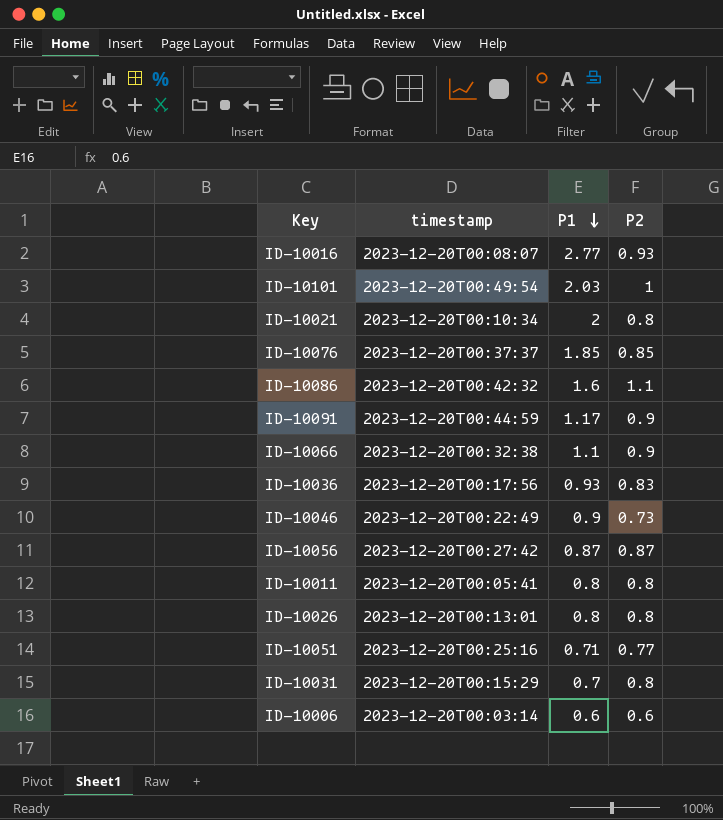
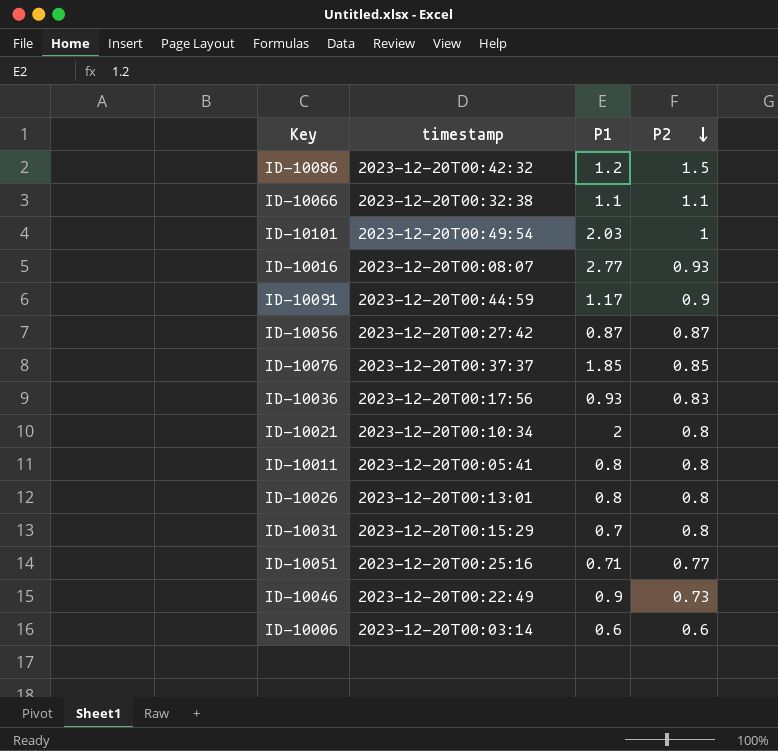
row order: P1 descending -> P2 descending
ID-10086 | P1: 1.6 -> 1.2
ID-10086 | P2: 1.1 -> 1.5
ID-10066 | P2: 0.9 -> 1.1

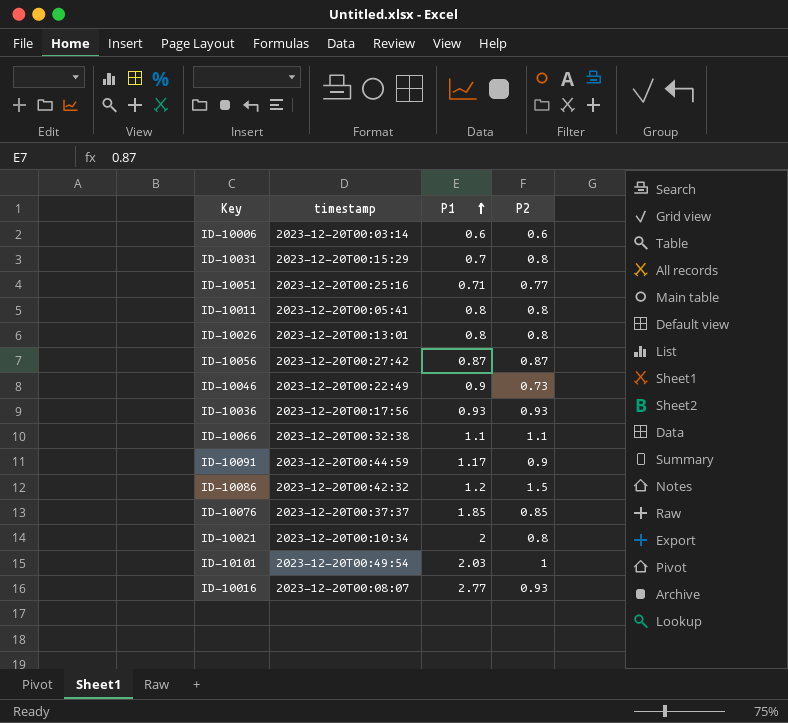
row order: P2 descending -> P1 ascending
ID-10036 | P2: 0.83 -> 0.93

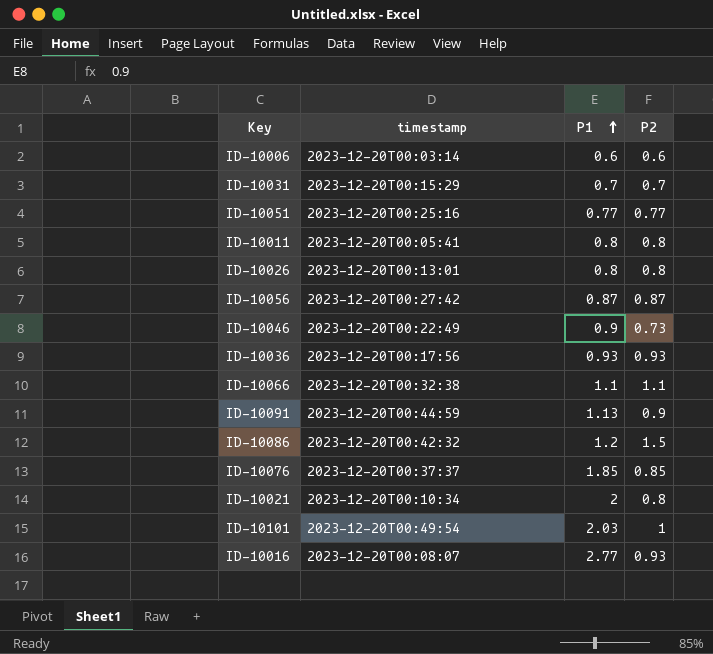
ID-10031 | P2: 0.8 -> 0.7
ID-10051 | P1: 0.71 -> 0.77
ID-10091 | P1: 1.17 -> 1.13

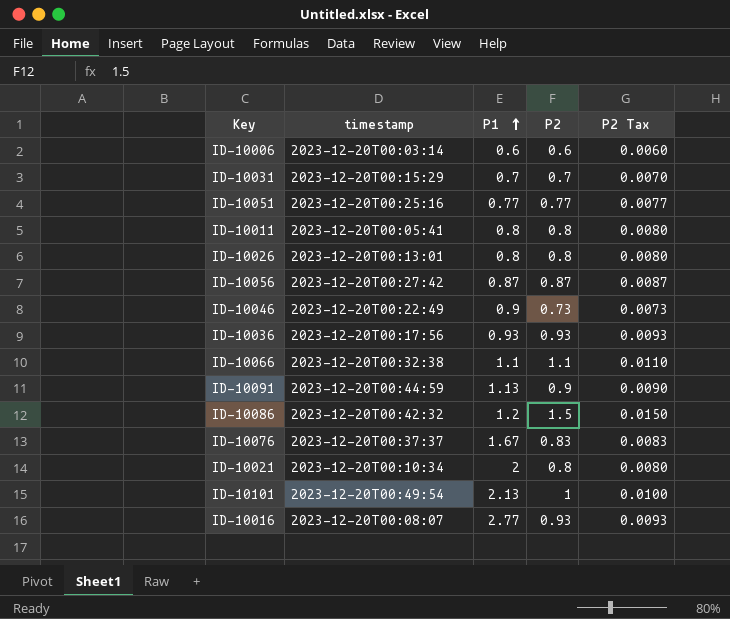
column P2 Tax | formula: none -> [P2] * 0.01
ID-10076 | P1: 1.85 -> 1.67
ID-10076 | P2: 0.85 -> 0.83
ID-10101 | P1: 2.03 -> 2.13

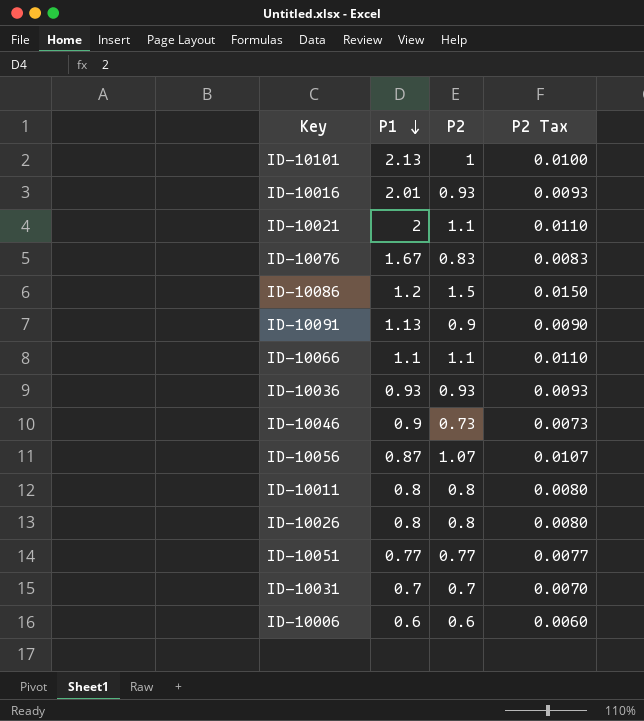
row order: P1 ascending -> P1 descending
column timestamp | position: 2 -> none
ID-10016 | P1: 2.77 -> 2.01
ID-10021 | P2: 0.8 -> 1.1
ID-10021 | P2 Tax: 0.0080 -> 0.0110
ID-10056 | P2: 0.87 -> 1.07
ID-10056 | P2 Tax: 0.0087 -> 0.0107

